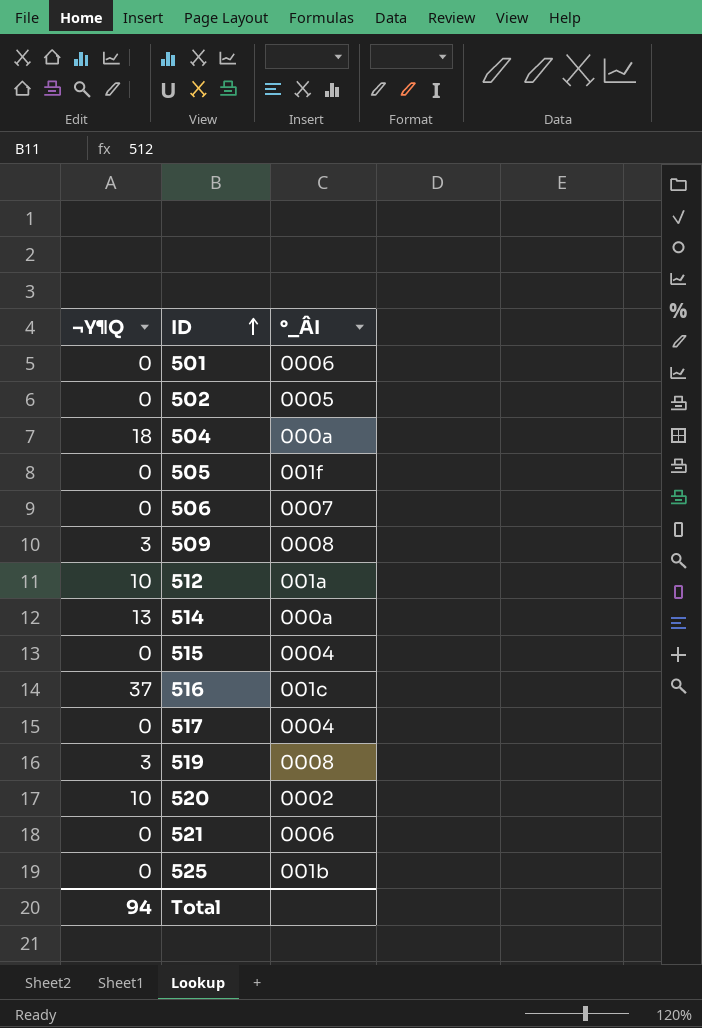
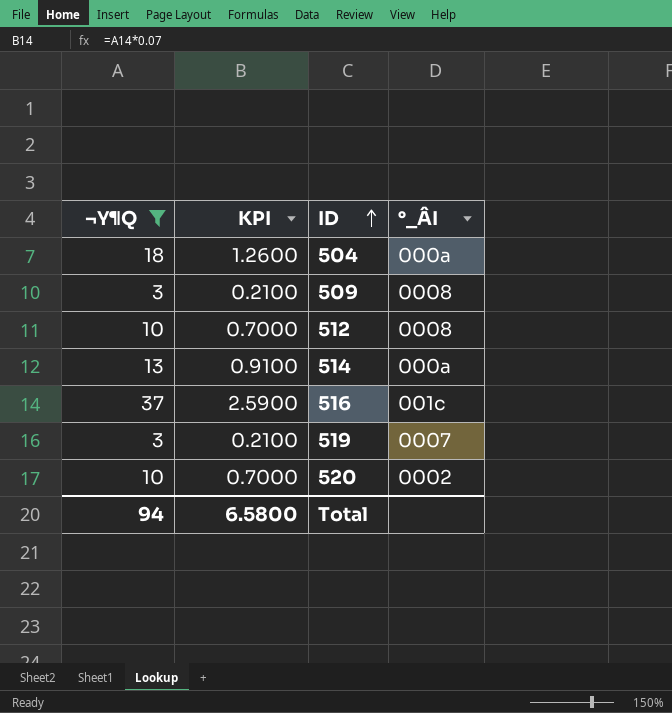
filter: none -> ¬Y¶Q != 0
column KPI | formula: none -> [¬Y¶Q] * 0.07
512 | °_ÂI: 001a -> 0008
519 | °_ÂI: 0008 -> 0007

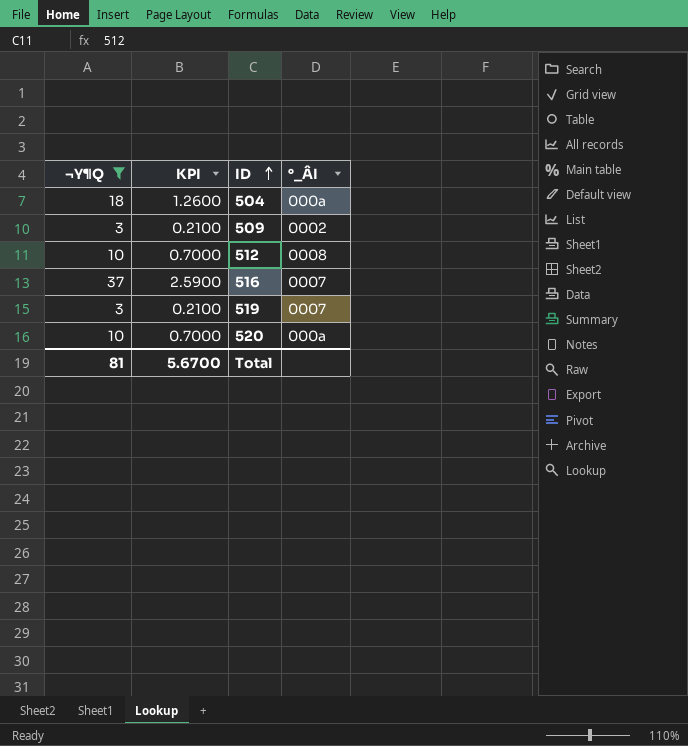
row 514: 13 | 0.9100 | 000a -> none
509 | °_ÂI: 0008 -> 0002
516 | °_ÂI: 001c -> 0007
520 | °_ÂI: 0002 -> 000a
Total | ¬Y¶Q: 94 -> 81
Total | KPI: 6.5800 -> 5.6700

